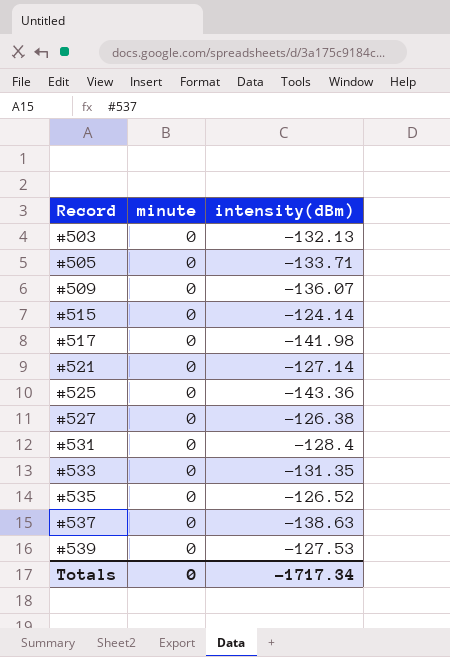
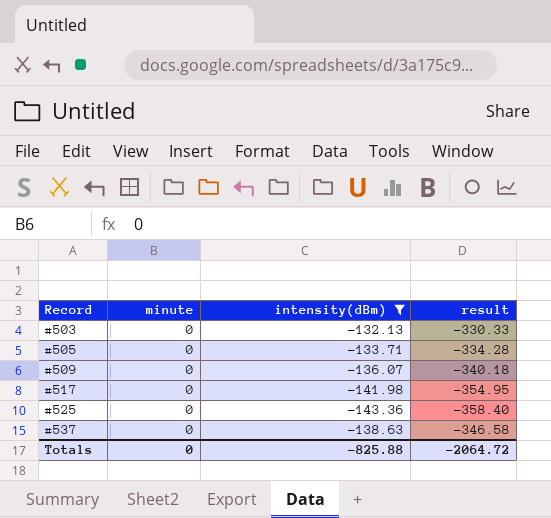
filter: none -> intensity(dBm) <= -132.13
column result | formula: none -> [intensity(dBm)] * 2.5
Totals | intensity(dBm): -1717.34 -> -825.88

